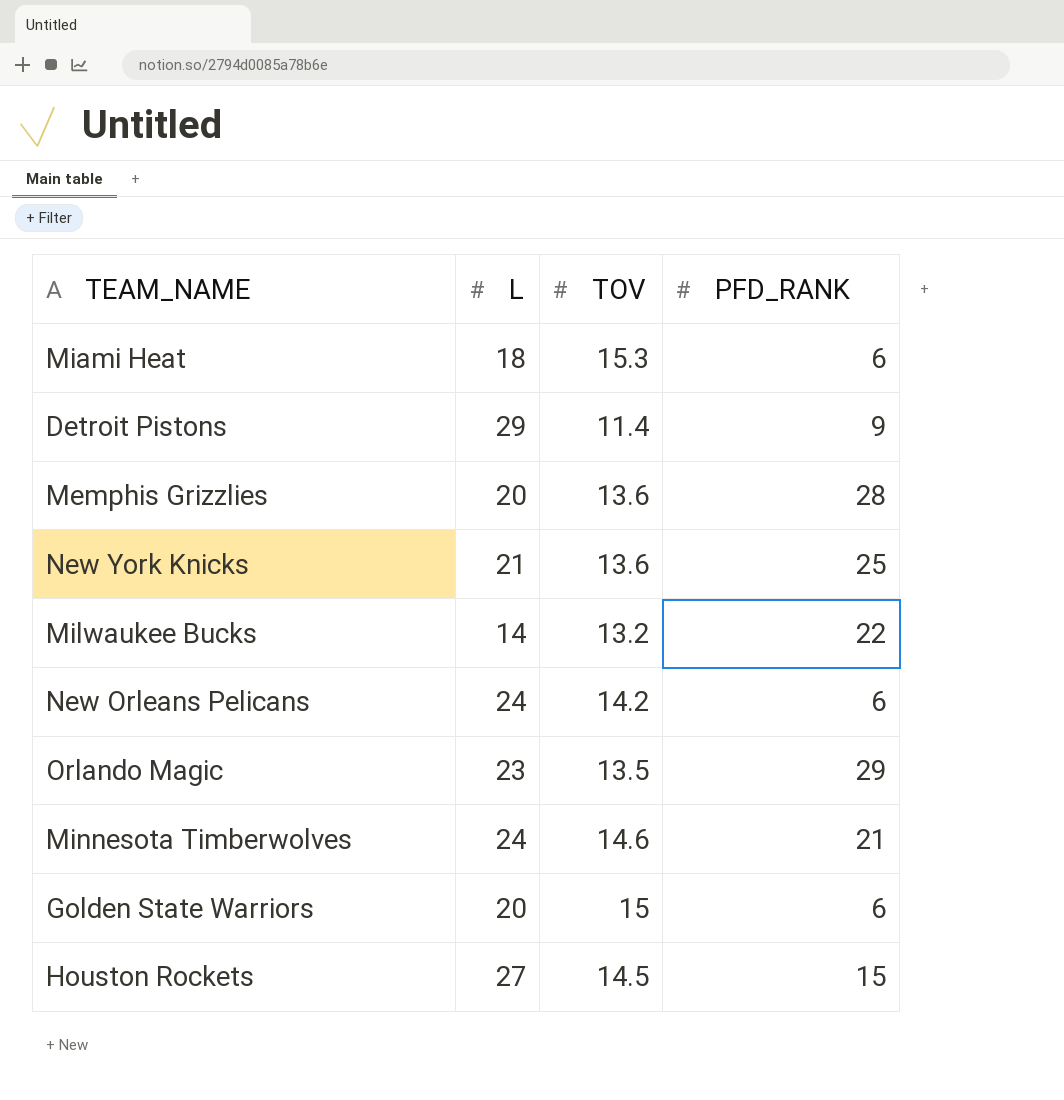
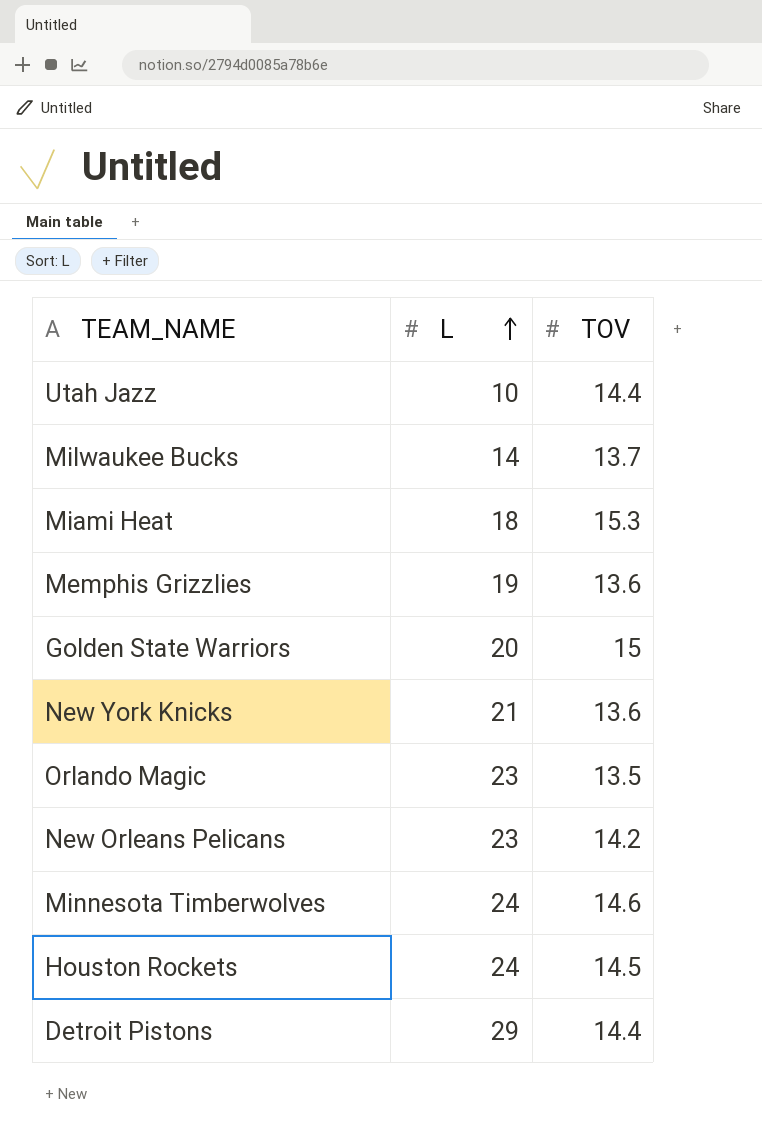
row order: none -> L ascending
column PFD_RANK | position: 4 -> none
row Utah Jazz: none -> 10 | 14.4
Milwaukee Bucks | TOV: 13.2 -> 13.7
Memphis Grizzlies | L: 20 -> 19
New Orleans Pelicans | L: 24 -> 23
Houston Rockets | L: 27 -> 24
Detroit Pistons | TOV: 11.4 -> 14.4

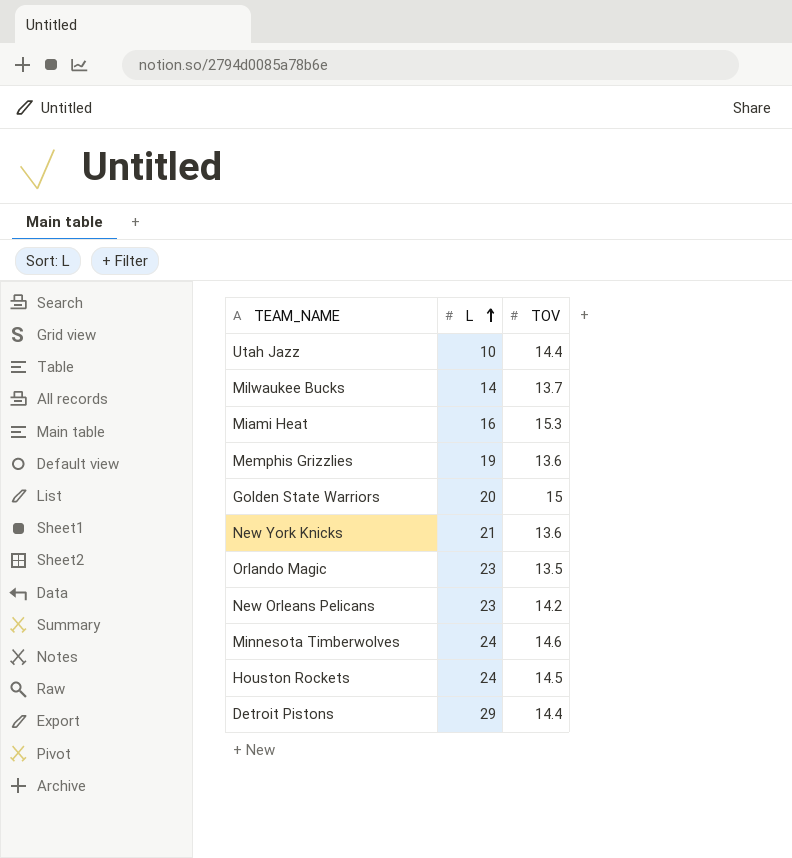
Miami Heat | L: 18 -> 16

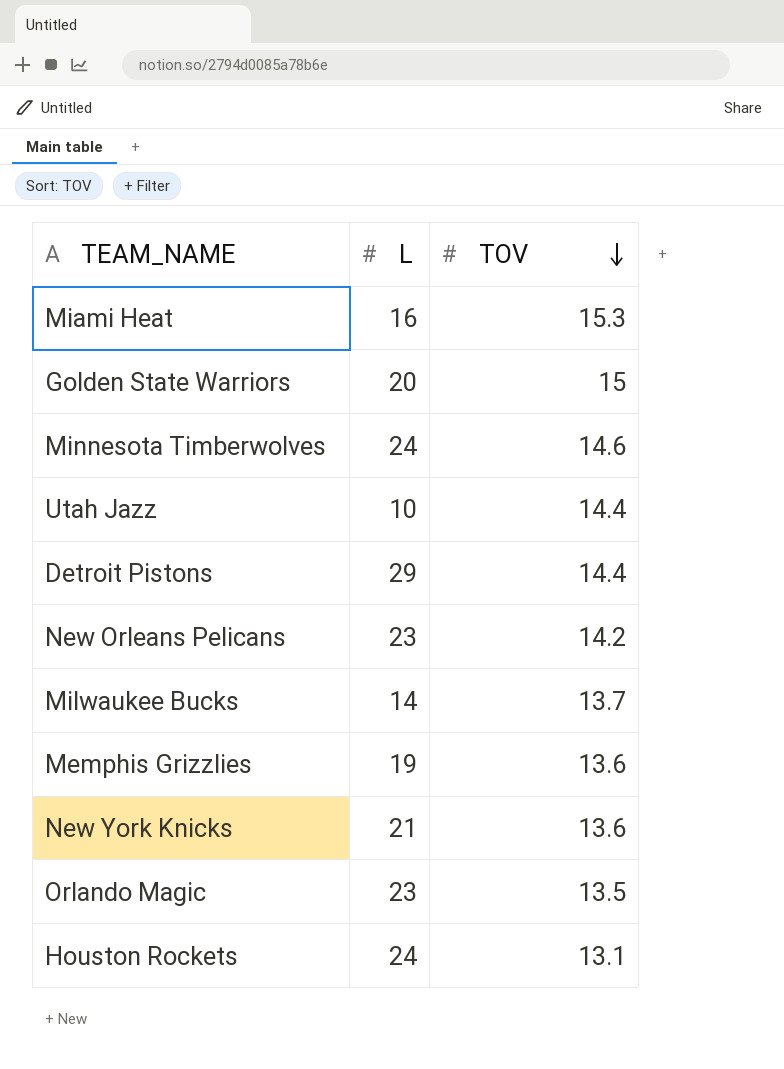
row order: L ascending -> TOV descending
Houston Rockets | TOV: 14.5 -> 13.1

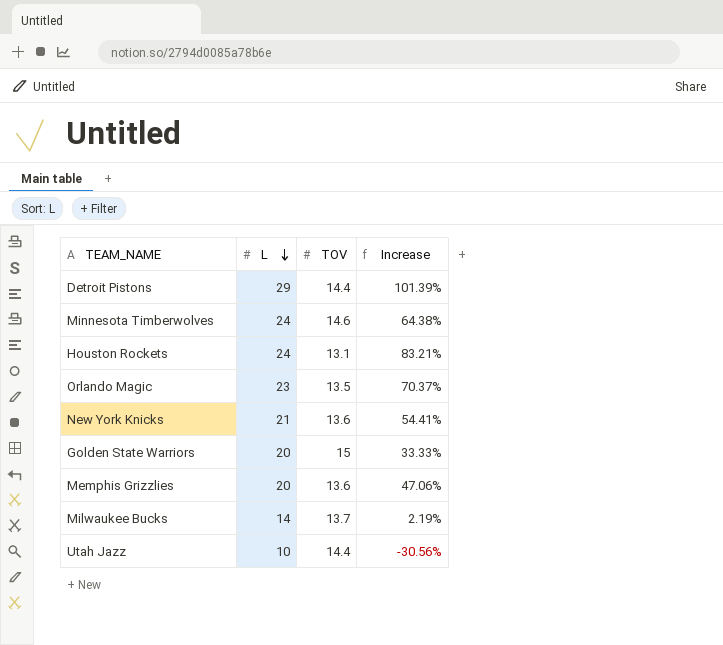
row order: TOV descending -> L descending
column Increase | formula: none -> ([L] - [TOV]) / [TOV]
row Miami Heat: 16 | 15.3 -> none
row New Orleans Pelicans: 23 | 14.2 -> none
Memphis Grizzlies | L: 19 -> 20

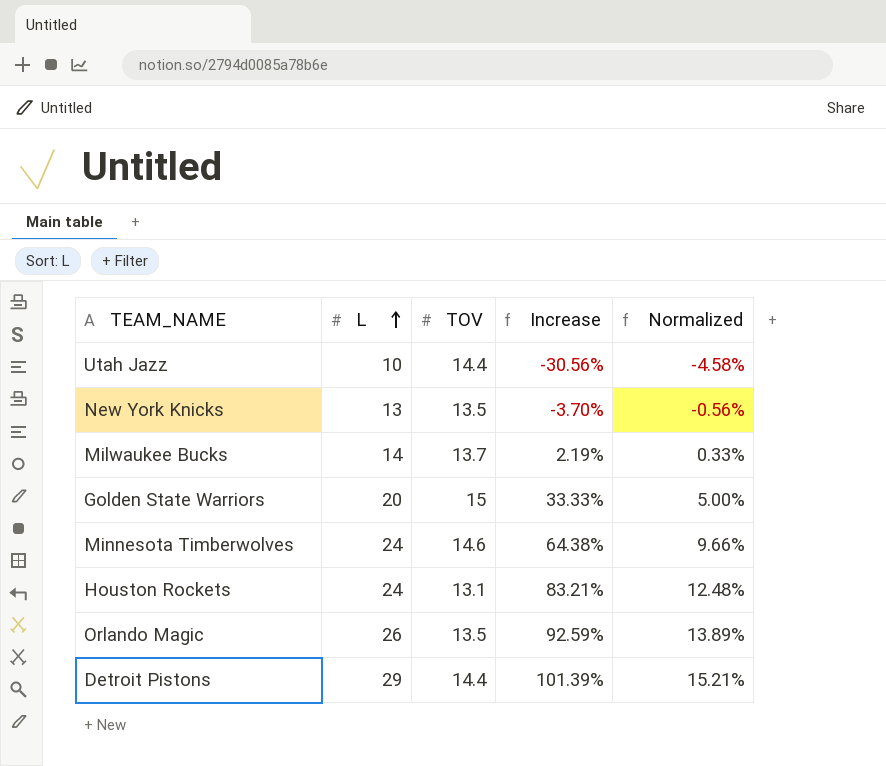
row order: L descending -> L ascending
column Normalized | formula: none -> [Increase] * 0.15
row Memphis Grizzlies: 20 | 13.6 | 47.06% -> none
New York Knicks | L: 21 -> 13
New York Knicks | TOV: 13.6 -> 13.5
New York Knicks | Increase: 54.41% -> -3.70%
Orlando Magic | L: 23 -> 26
Orlando Magic | Increase: 70.37% -> 92.59%

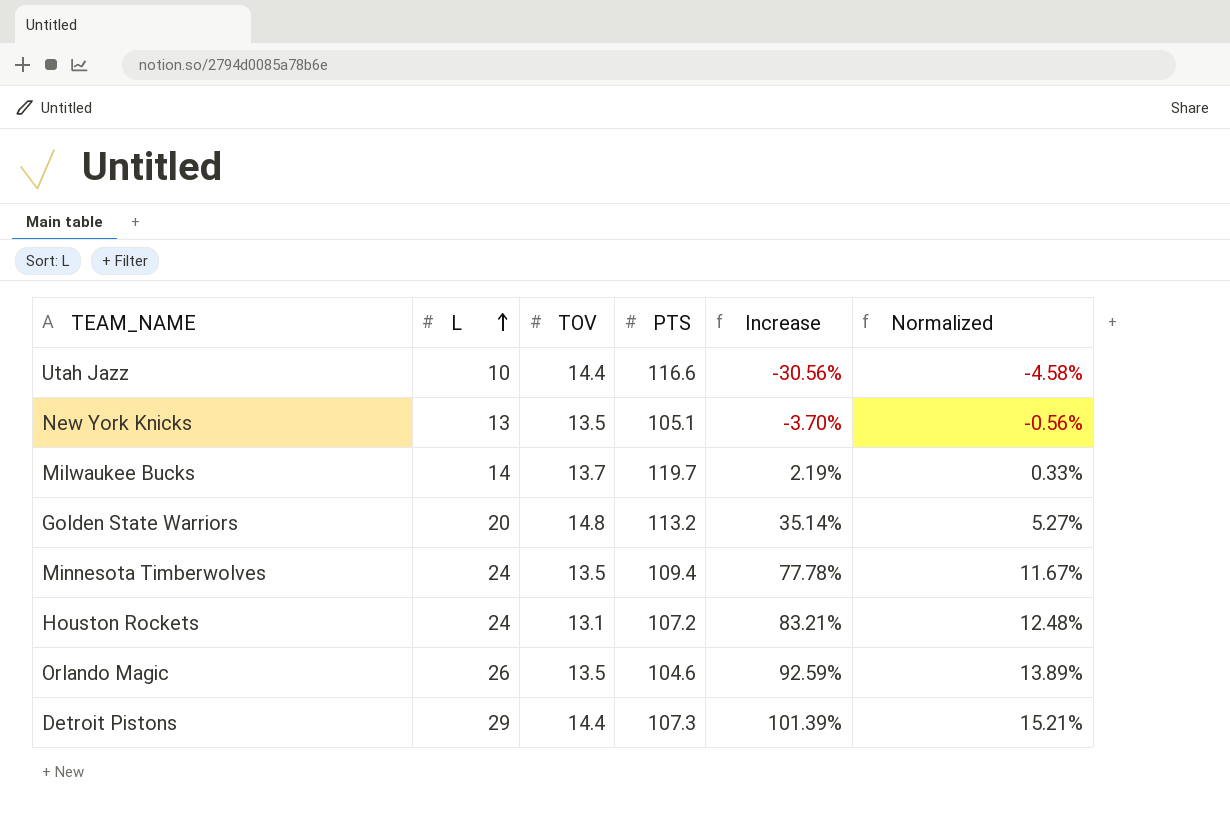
column PTS | position: none -> 4
Golden State Warriors | TOV: 15 -> 14.8
Golden State Warriors | Increase: 33.33% -> 35.14%
Golden State Warriors | Normalized: 5.00% -> 5.27%
Minnesota Timberwolves | TOV: 14.6 -> 13.5
Minnesota Timberwolves | Increase: 64.38% -> 77.78%
Minnesota Timberwolves | Normalized: 9.66% -> 11.67%

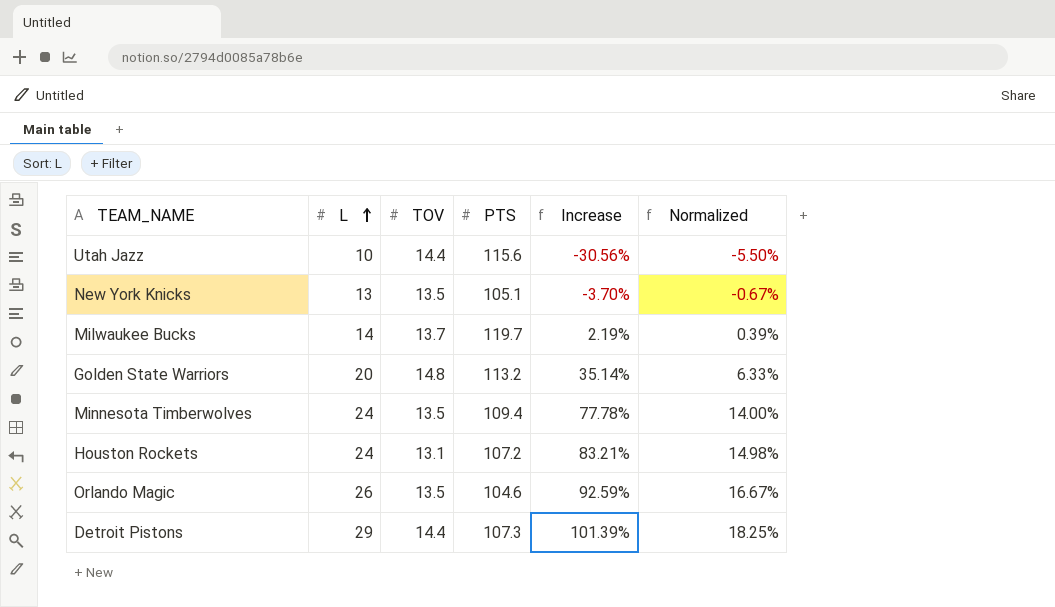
column Normalized | formula: [Increase] * 0.15 -> [Increase] * 0.18
Utah Jazz | PTS: 116.6 -> 115.6

